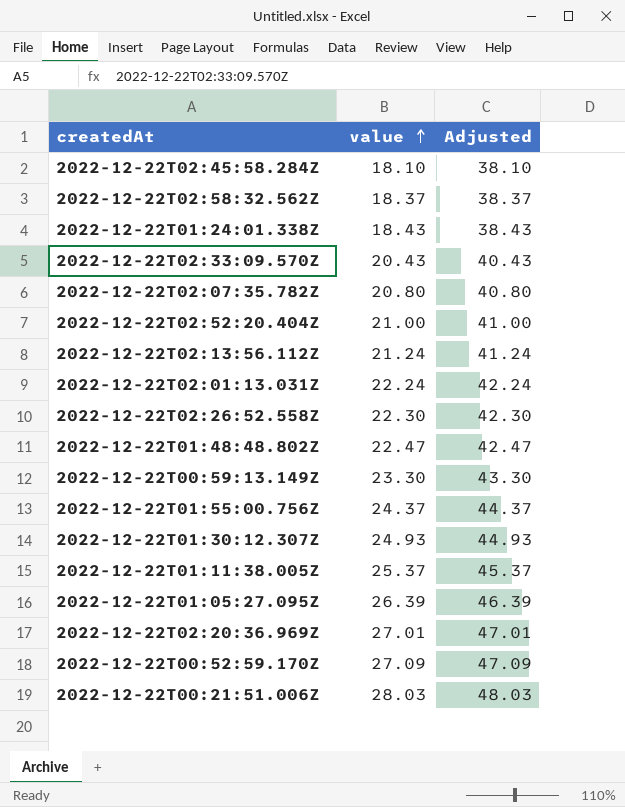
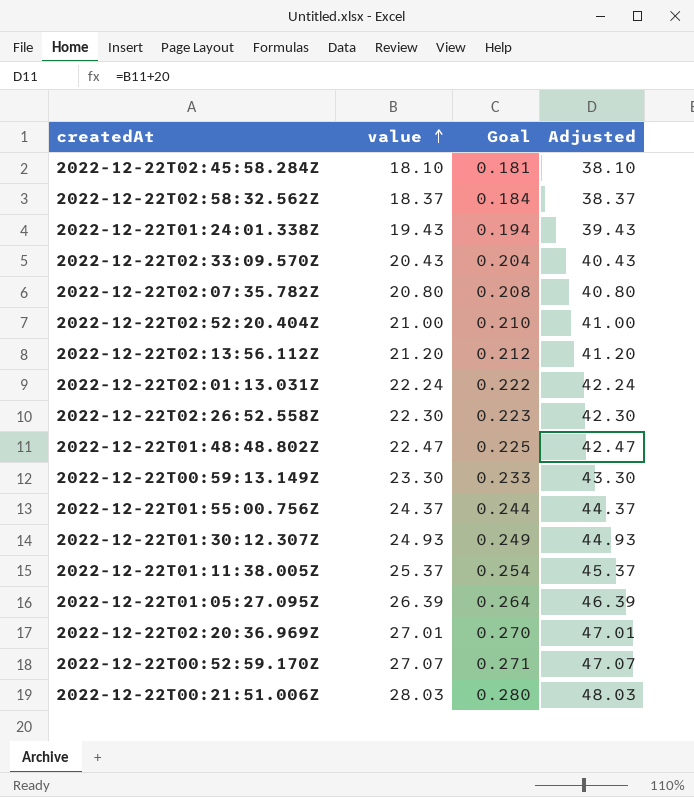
column Goal | formula: none -> [value] * 0.01
2022-12-22T01:24:01.338Z | value: 18.43 -> 19.43
2022-12-22T01:24:01.338Z | Adjusted: 38.43 -> 39.43
2022-12-22T02:13:56.112Z | value: 21.24 -> 21.20
2022-12-22T02:13:56.112Z | Adjusted: 41.24 -> 41.20
2022-12-22T00:52:59.170Z | value: 27.09 -> 27.07
2022-12-22T00:52:59.170Z | Adjusted: 47.09 -> 47.07

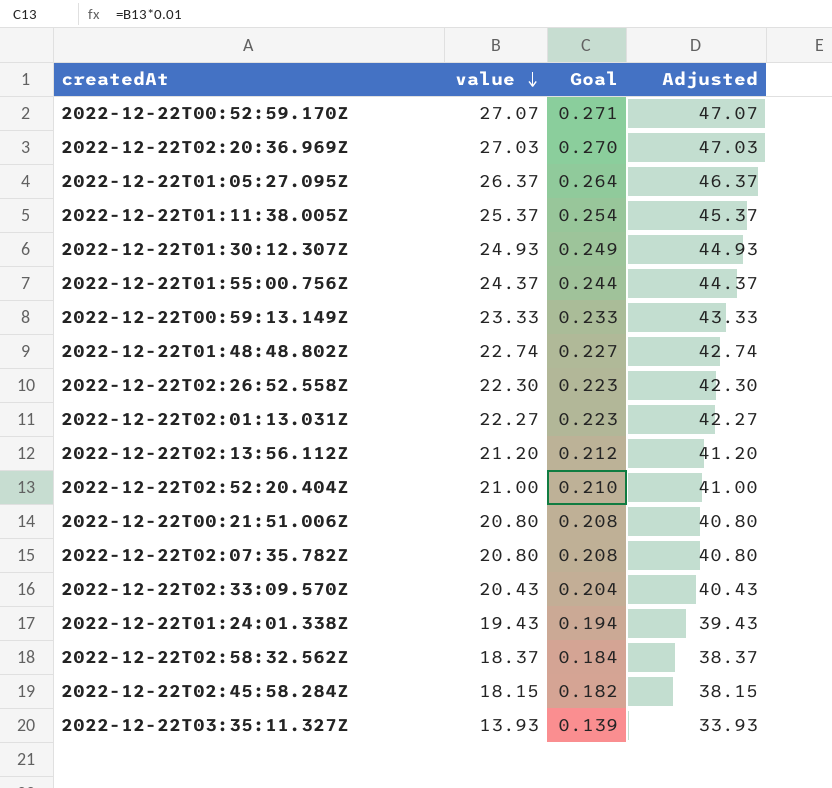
row order: value ascending -> value descending
2022-12-22T02:20:36.969Z | value: 27.01 -> 27.03
2022-12-22T02:20:36.969Z | Adjusted: 47.01 -> 47.03
2022-12-22T01:05:27.095Z | value: 26.39 -> 26.37
2022-12-22T01:05:27.095Z | Adjusted: 46.39 -> 46.37
2022-12-22T00:59:13.149Z | value: 23.30 -> 23.33
2022-12-22T00:59:13.149Z | Adjusted: 43.30 -> 43.33
2022-12-22T01:48:48.802Z | value: 22.47 -> 22.74
2022-12-22T01:48:48.802Z | Goal: 0.225 -> 0.227
2022-12-22T01:48:48.802Z | Adjusted: 42.47 -> 42.74
2022-12-22T02:01:13.031Z | value: 22.24 -> 22.27
2022-12-22T02:01:13.031Z | Goal: 0.222 -> 0.223
2022-12-22T02:01:13.031Z | Adjusted: 42.24 -> 42.27
2022-12-22T00:21:51.006Z | value: 28.03 -> 20.80
2022-12-22T00:21:51.006Z | Goal: 0.280 -> 0.208
2022-12-22T00:21:51.006Z | Adjusted: 48.03 -> 40.80
2022-12-22T02:45:58.284Z | value: 18.10 -> 18.15
2022-12-22T02:45:58.284Z | Goal: 0.181 -> 0.182
2022-12-22T02:45:58.284Z | Adjusted: 38.10 -> 38.15
row 2022-12-22T03:35:11.327Z: none -> 13.93 | 0.139 | 33.93

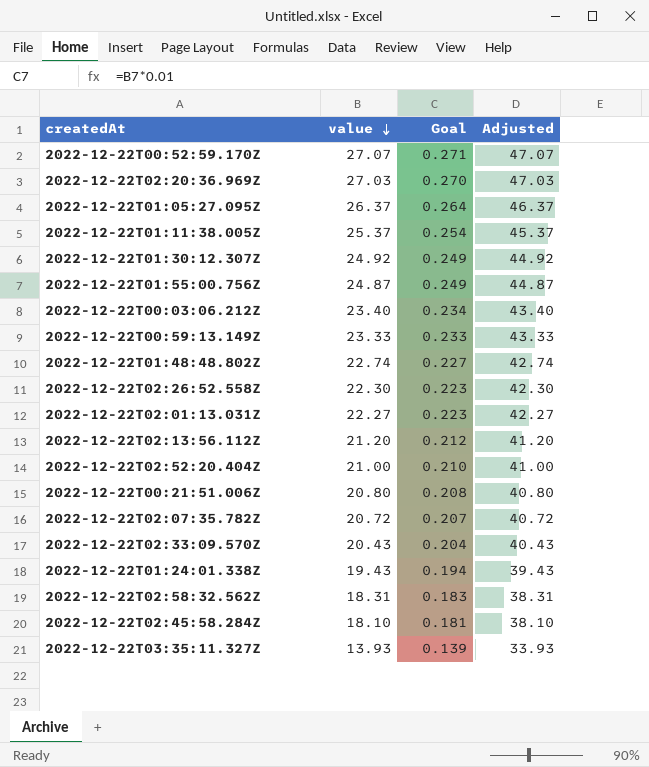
2022-12-22T01:30:12.307Z | value: 24.93 -> 24.92
2022-12-22T01:30:12.307Z | Adjusted: 44.93 -> 44.92
2022-12-22T01:55:00.756Z | value: 24.37 -> 24.87
2022-12-22T01:55:00.756Z | Goal: 0.244 -> 0.249
2022-12-22T01:55:00.756Z | Adjusted: 44.37 -> 44.87
row 2022-12-22T00:03:06.212Z: none -> 23.40 | 0.234 | 43.40
2022-12-22T02:07:35.782Z | value: 20.80 -> 20.72
2022-12-22T02:07:35.782Z | Goal: 0.208 -> 0.207
2022-12-22T02:07:35.782Z | Adjusted: 40.80 -> 40.72
2022-12-22T02:58:32.562Z | value: 18.37 -> 18.31
2022-12-22T02:58:32.562Z | Goal: 0.184 -> 0.183
2022-12-22T02:58:32.562Z | Adjusted: 38.37 -> 38.31
2022-12-22T02:45:58.284Z | value: 18.15 -> 18.10
2022-12-22T02:45:58.284Z | Goal: 0.182 -> 0.181
2022-12-22T02:45:58.284Z | Adjusted: 38.15 -> 38.10

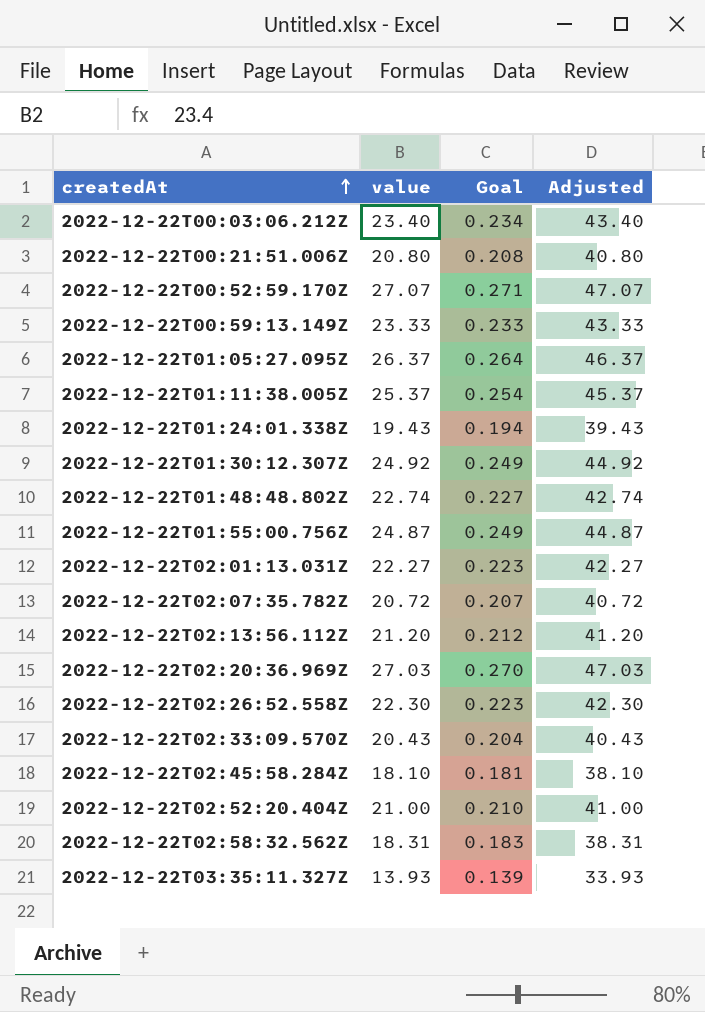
row order: value descending -> createdAt ascending

